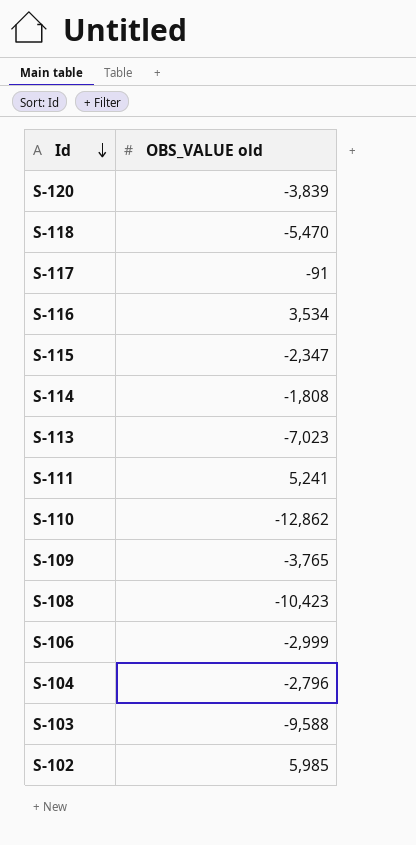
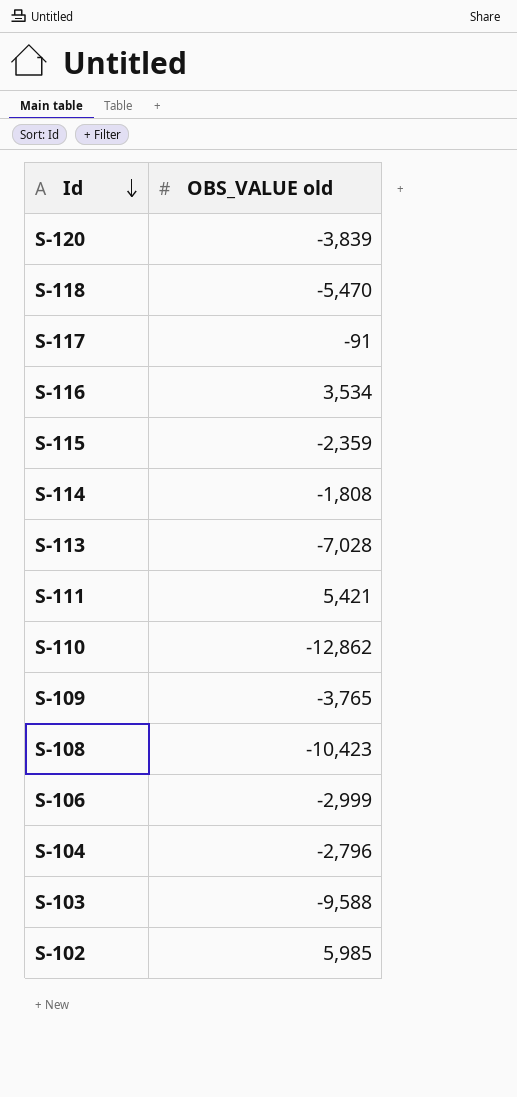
S-115 | OBS_VALUE old: -2,347 -> -2,359
S-113 | OBS_VALUE old: -7,023 -> -7,028
S-111 | OBS_VALUE old: 5,241 -> 5,421

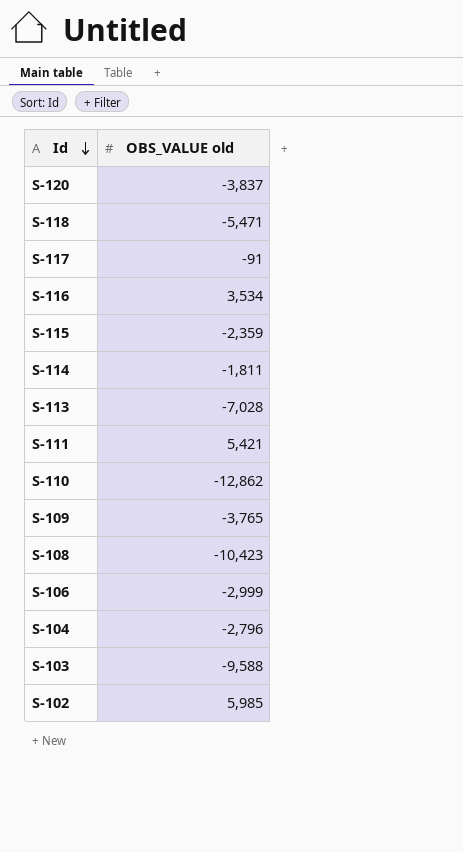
S-120 | OBS_VALUE old: -3,839 -> -3,837
S-118 | OBS_VALUE old: -5,470 -> -5,471
S-114 | OBS_VALUE old: -1,808 -> -1,811

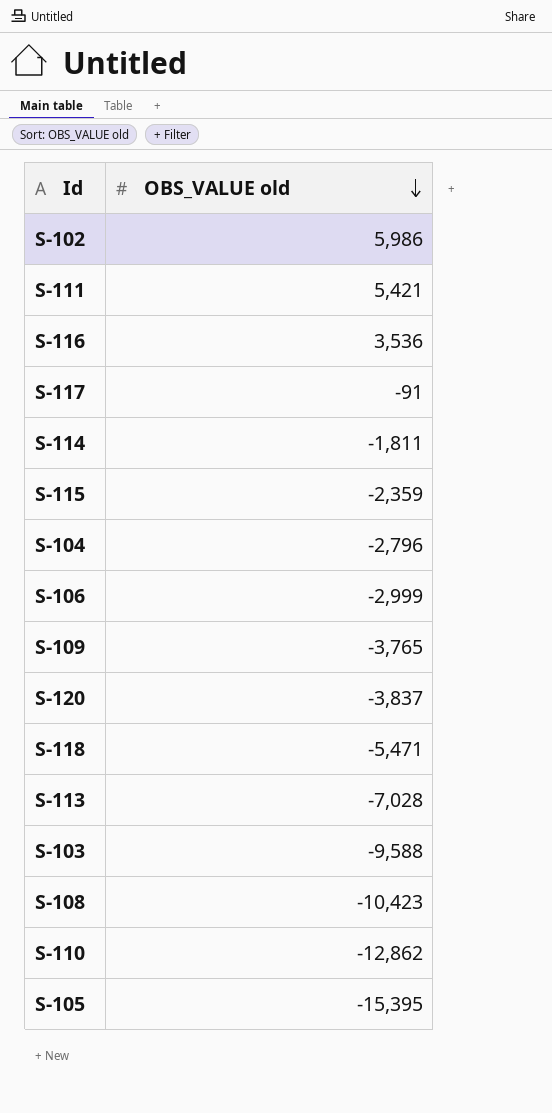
row order: Id descending -> OBS_VALUE old descending
S-102 | OBS_VALUE old: 5,985 -> 5,986
S-116 | OBS_VALUE old: 3,534 -> 3,536
row S-105: none -> -15,395

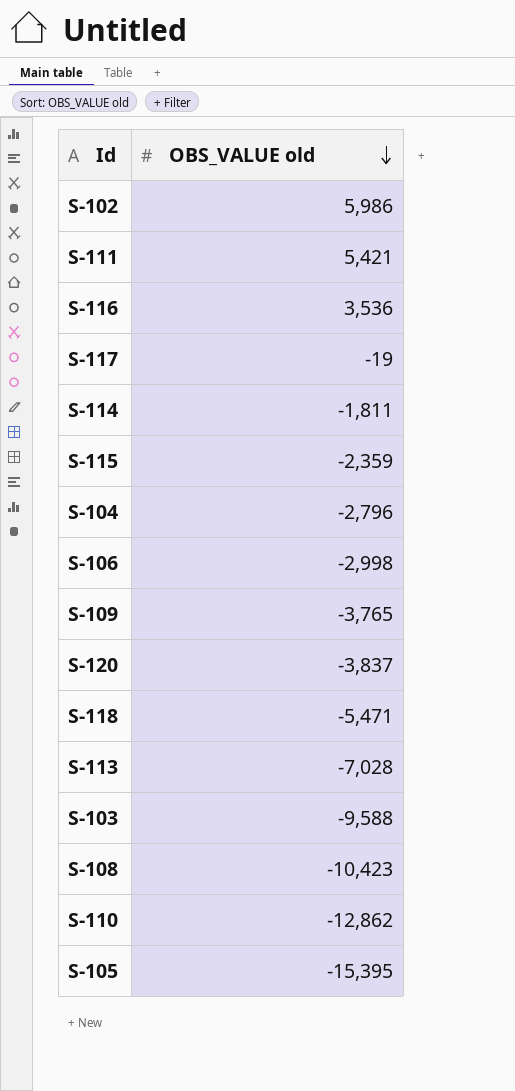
S-117 | OBS_VALUE old: -91 -> -19
S-106 | OBS_VALUE old: -2,999 -> -2,998

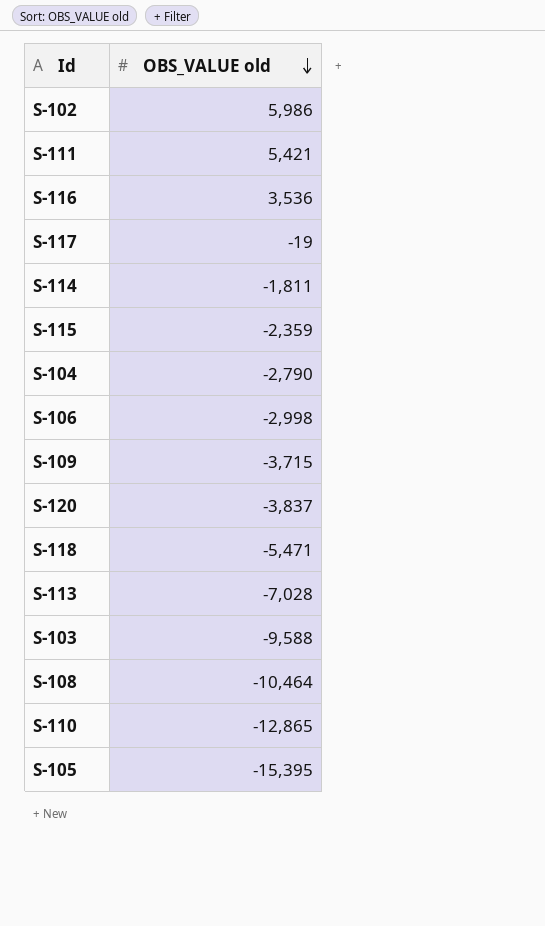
S-104 | OBS_VALUE old: -2,796 -> -2,790
S-109 | OBS_VALUE old: -3,765 -> -3,715
S-108 | OBS_VALUE old: -10,423 -> -10,464
S-110 | OBS_VALUE old: -12,862 -> -12,865

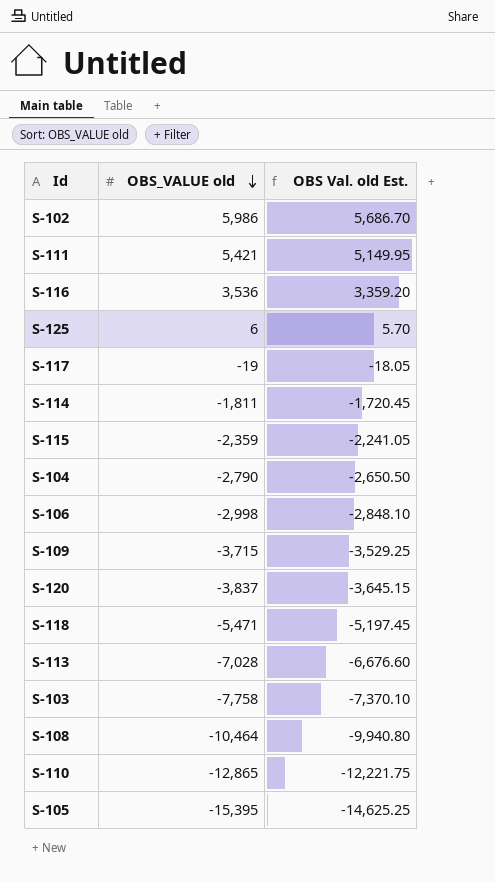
column OBS Val. old Est. | formula: none -> [OBS_VALUE old] * 0.95
row S-125: none -> 6 | 5.70
S-103 | OBS_VALUE old: -9,588 -> -7,758

